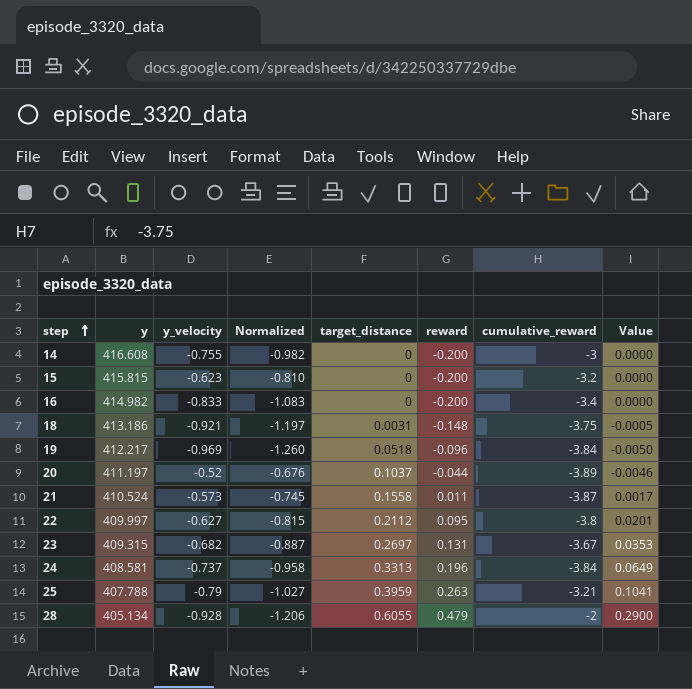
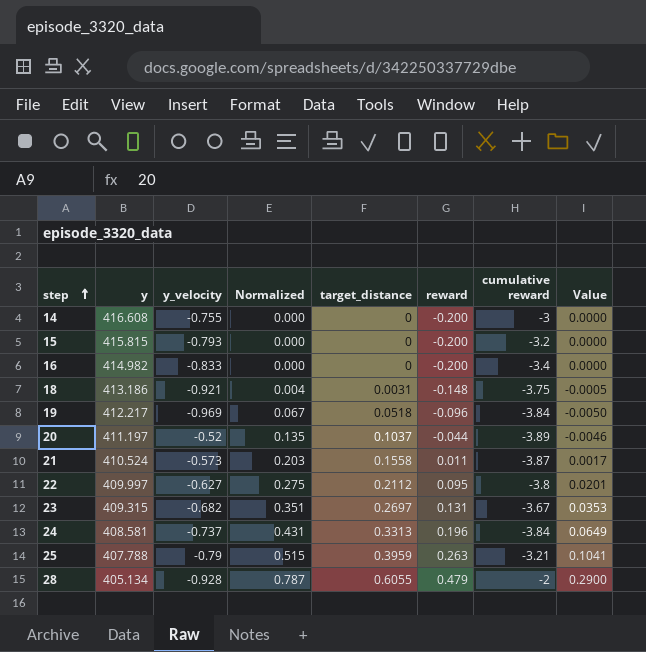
column Normalized | formula: [y_velocity] * 1.3 -> [target_distance] * 1.3
column name: cumulative_reward -> cumulative reward
15 | y_velocity: -0.623 -> -0.793

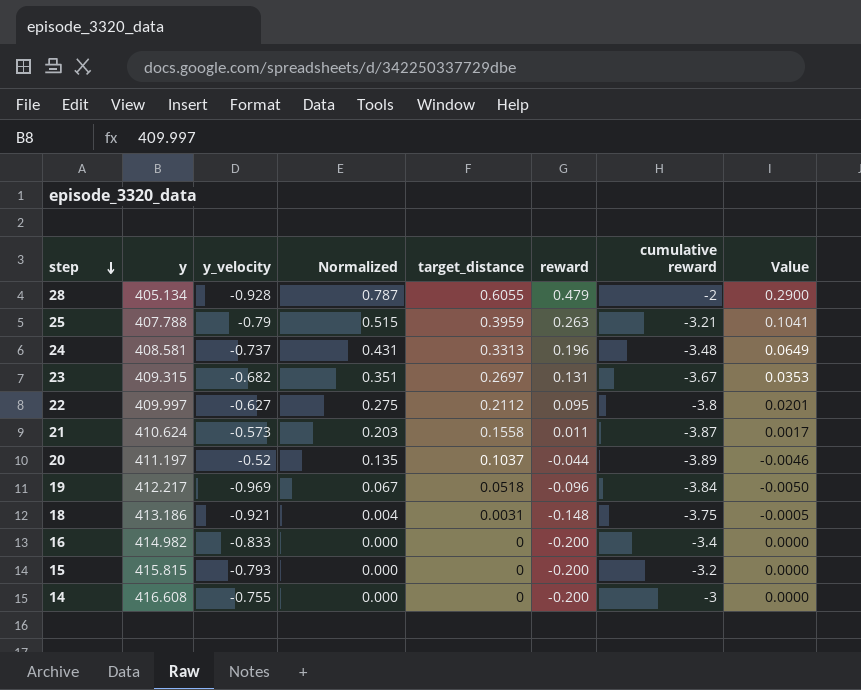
row order: step ascending -> step descending
24 | cumulative reward: -3.84 -> -3.48
21 | y: 410.524 -> 410.624

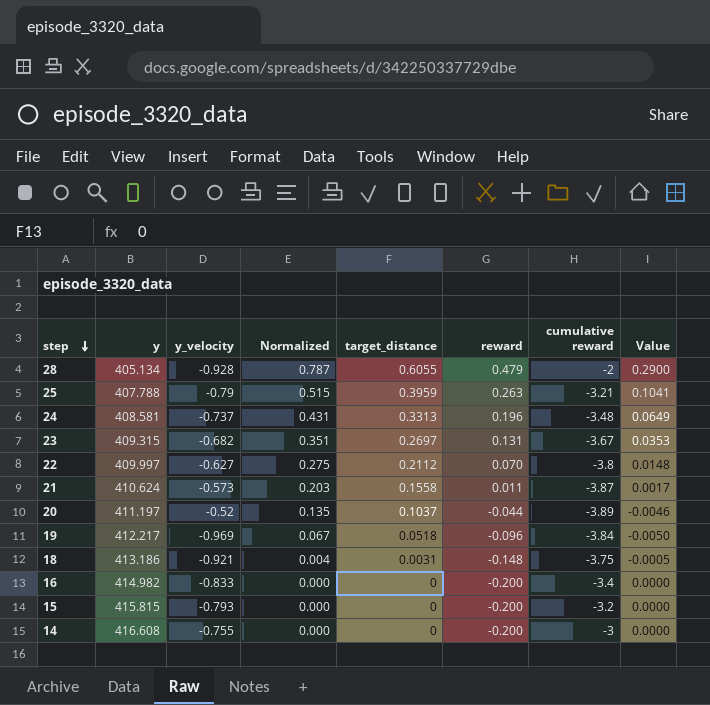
22 | reward: 0.095 -> 0.070
22 | Value: 0.0201 -> 0.0148

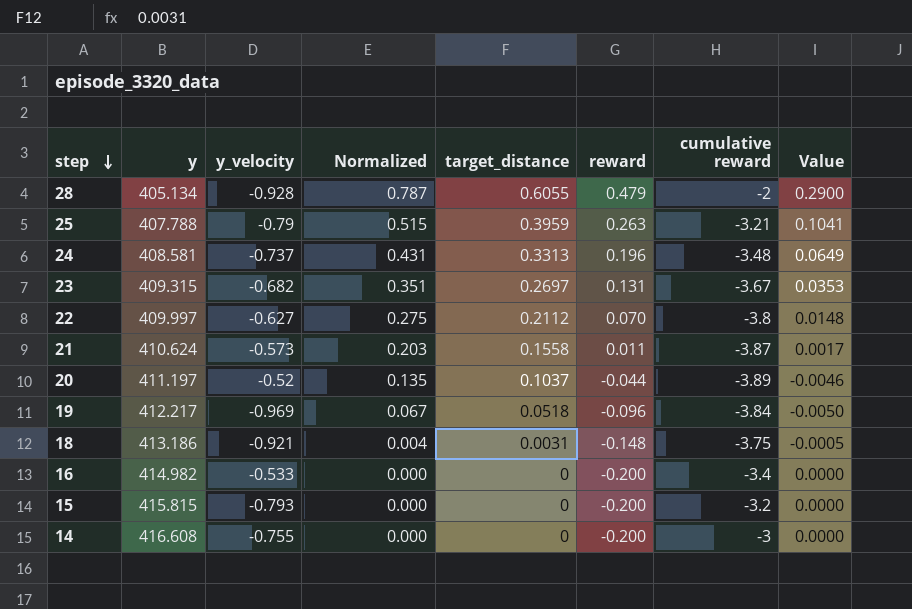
16 | y_velocity: -0.833 -> -0.533

